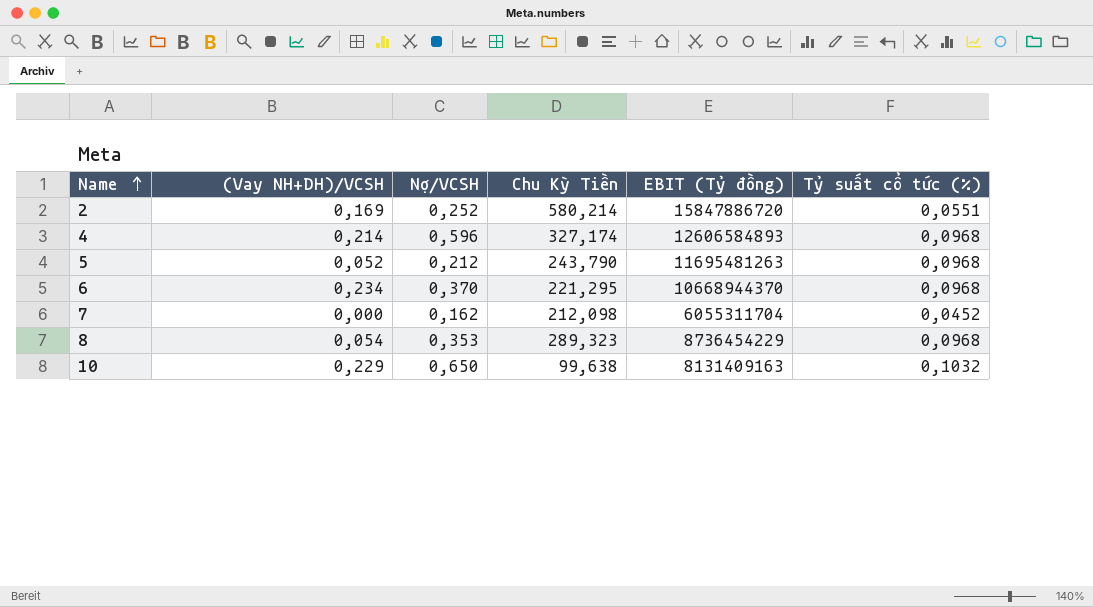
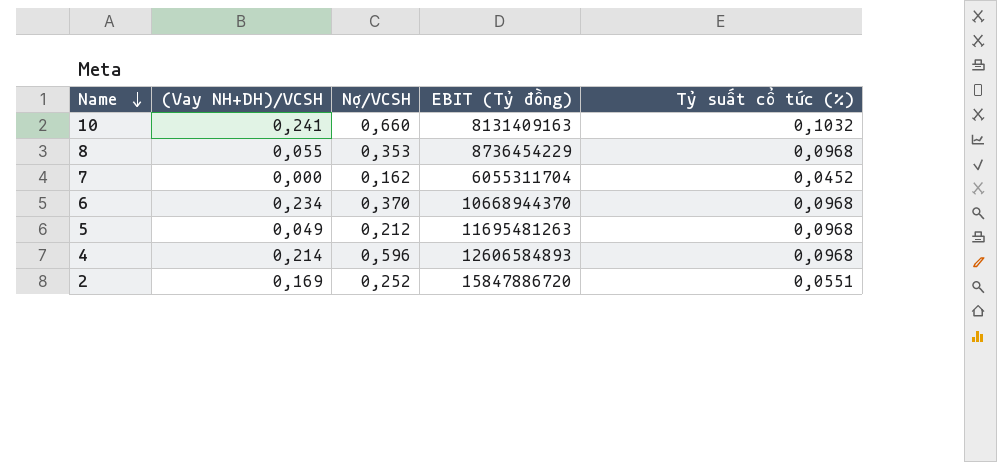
row order: Name ascending -> Name descending
column Chu Kỳ Tiền | position: 4 -> none
10 | (Vay NH+DH)/VCSH: 0,229 -> 0,241
10 | Nợ/VCSH: 0,650 -> 0,660
8 | (Vay NH+DH)/VCSH: 0,054 -> 0,055
5 | (Vay NH+DH)/VCSH: 0,052 -> 0,049

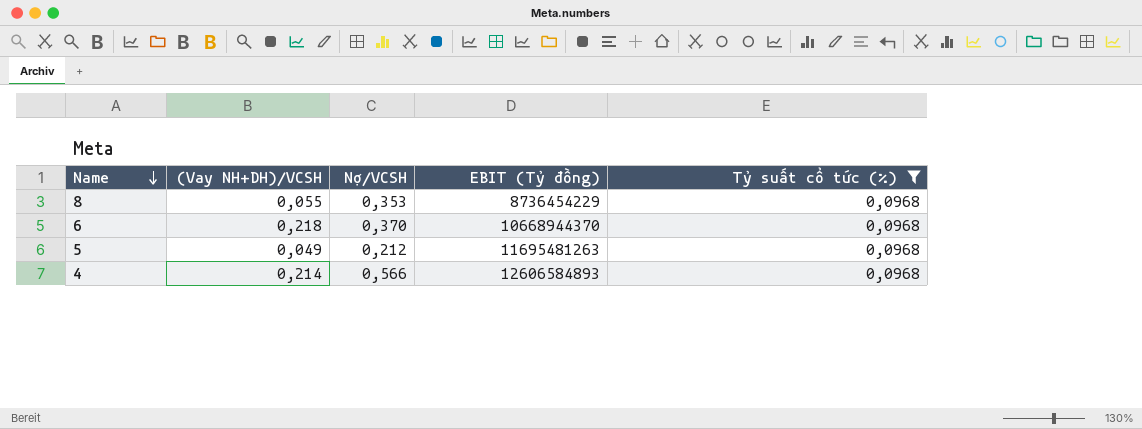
filter: none -> Tỷ suất cổ tức (%) = 0,0968
6 | (Vay NH+DH)/VCSH: 0,234 -> 0,218
4 | Nợ/VCSH: 0,596 -> 0,566

